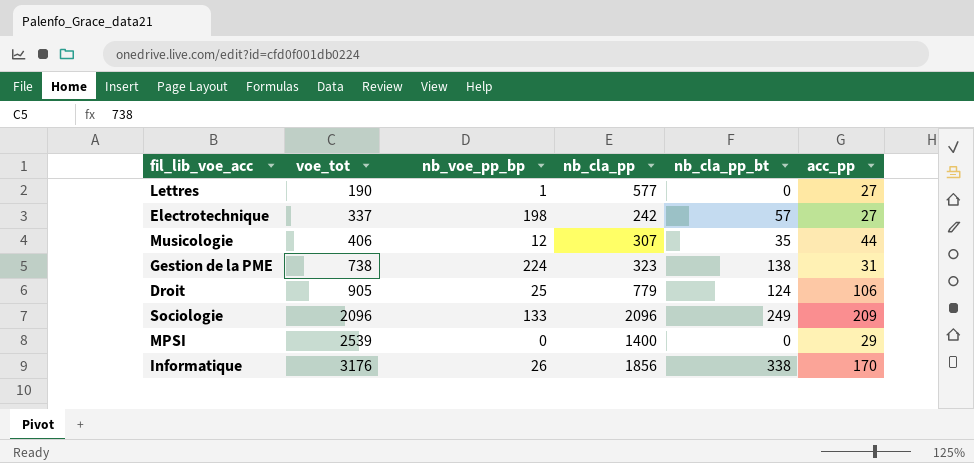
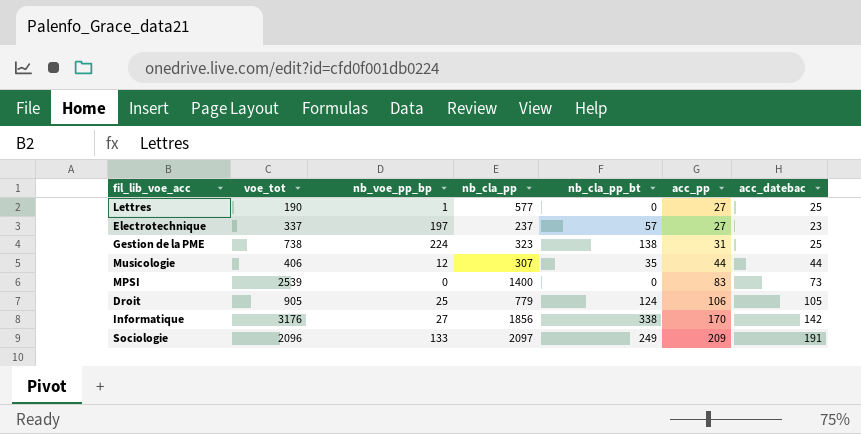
row order: voe_tot ascending -> acc_pp ascending
column acc_datebac | position: none -> 7
Electrotechnique | nb_voe_pp_bp: 198 -> 197
Electrotechnique | nb_cla_pp: 242 -> 237
MPSI | acc_pp: 29 -> 83
Informatique | nb_voe_pp_bp: 26 -> 27
Sociologie | nb_cla_pp: 2096 -> 2097

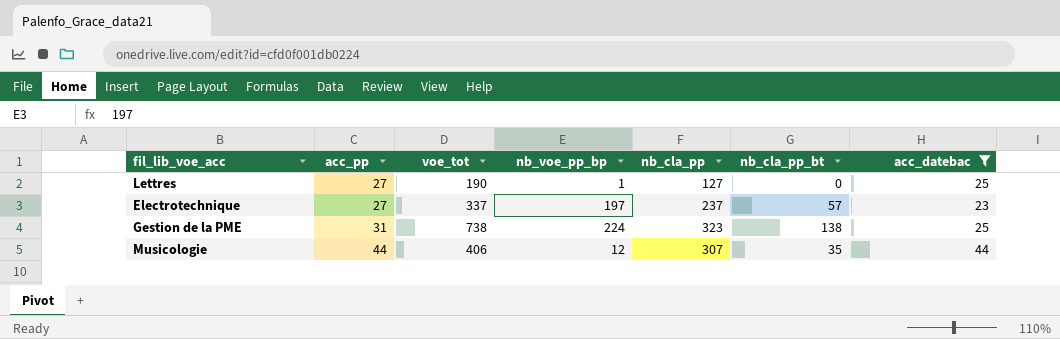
filter: none -> acc_datebac <= 44
column acc_pp | position: 6 -> 2
Lettres | nb_cla_pp: 577 -> 127

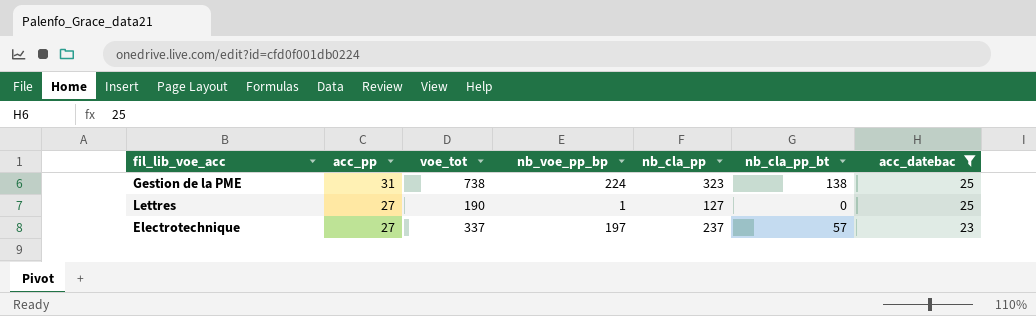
row order: acc_pp ascending -> acc_pp descending
row Musicologie: 44 | 406 | 12 | 307 | 35 | 44 -> none

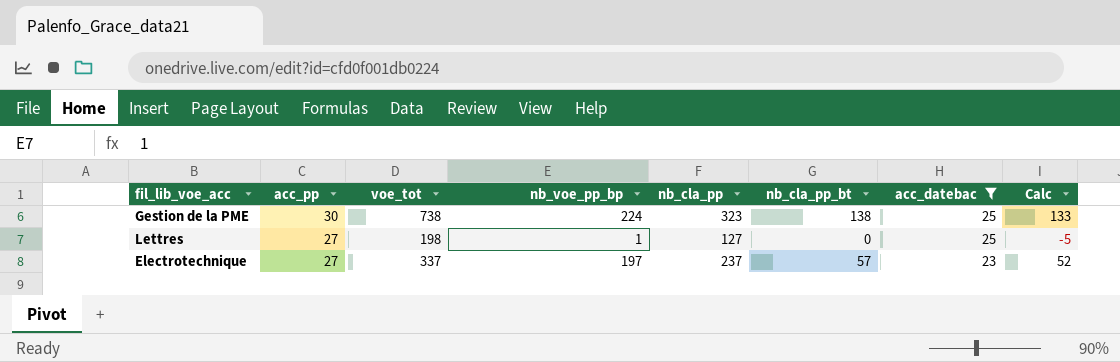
column Calc | formula: none -> [nb_cla_pp_bt] - 5
Gestion de la PME | acc_pp: 31 -> 30
Lettres | voe_tot: 190 -> 198

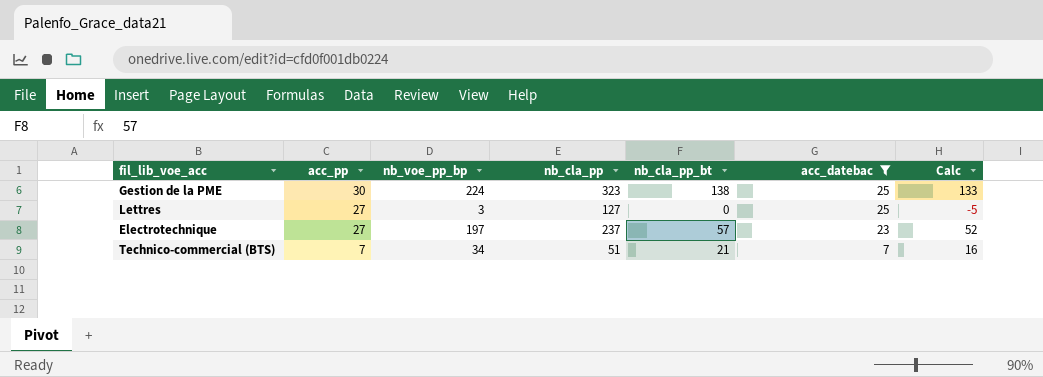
column voe_tot | position: 3 -> none
Lettres | nb_voe_pp_bp: 1 -> 3
row Technico-commercial (BTS): none -> 7 | 34 | 51 | 21 | 7 | 16

